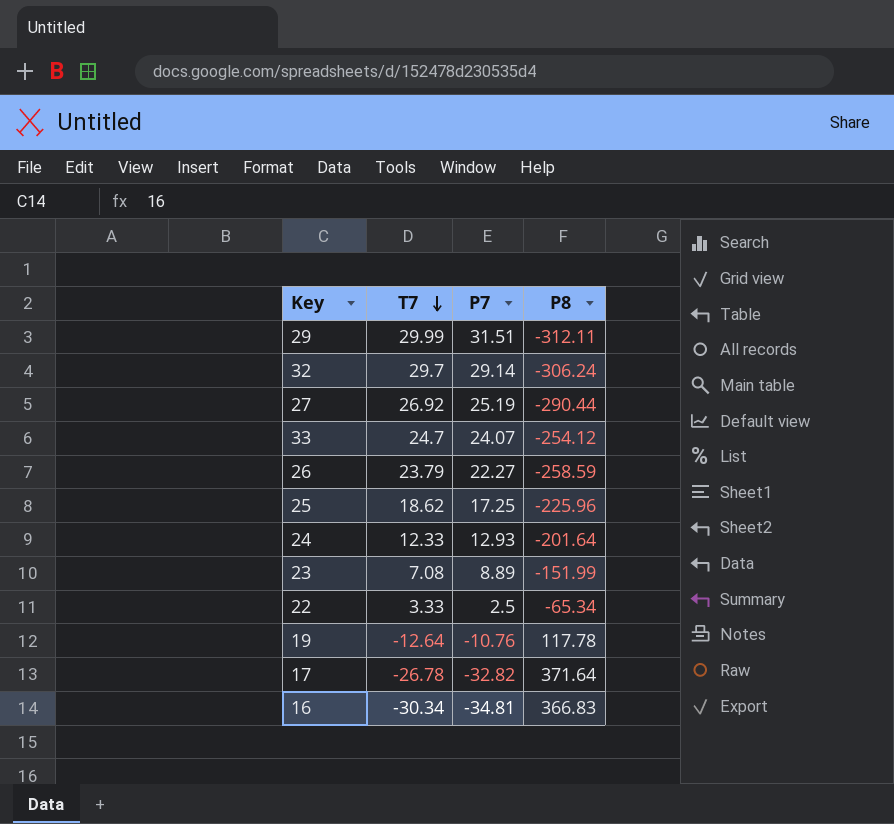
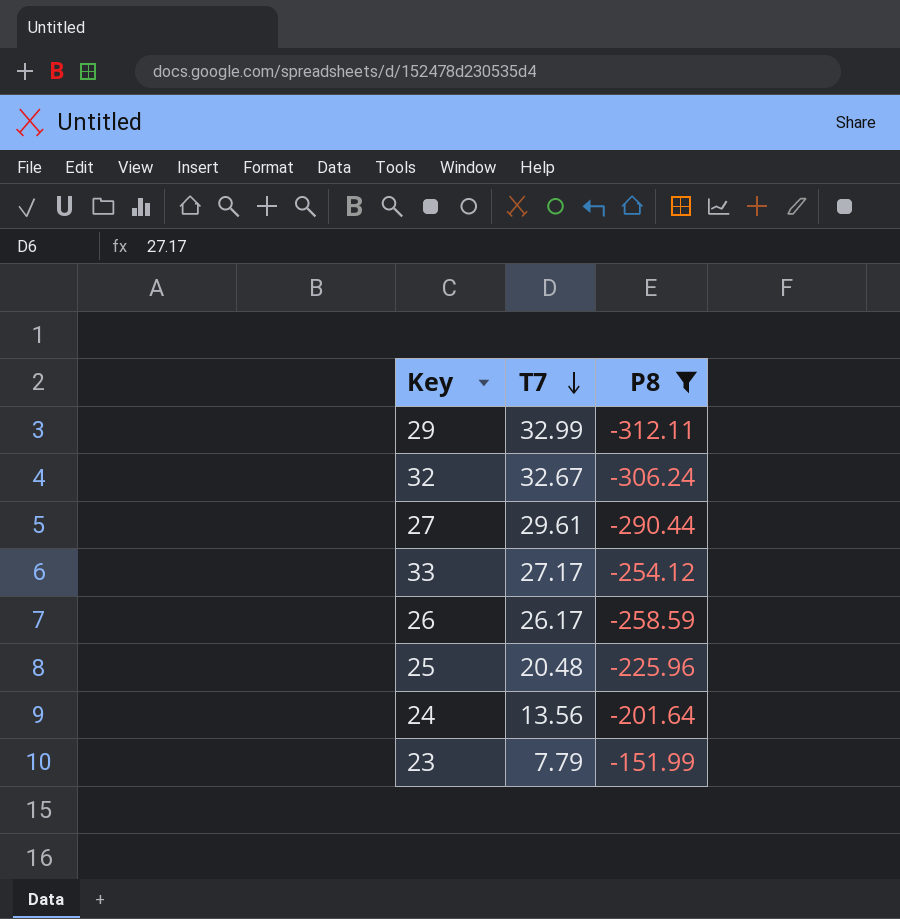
filter: none -> P8 <= -151.99
column P7 | position: 3 -> none
29 | T7: 29.99 -> 32.99
32 | T7: 29.7 -> 32.67
27 | T7: 26.92 -> 29.61
33 | T7: 24.7 -> 27.17
26 | T7: 23.79 -> 26.17
25 | T7: 18.62 -> 20.48
24 | T7: 12.33 -> 13.56
23 | T7: 7.08 -> 7.79

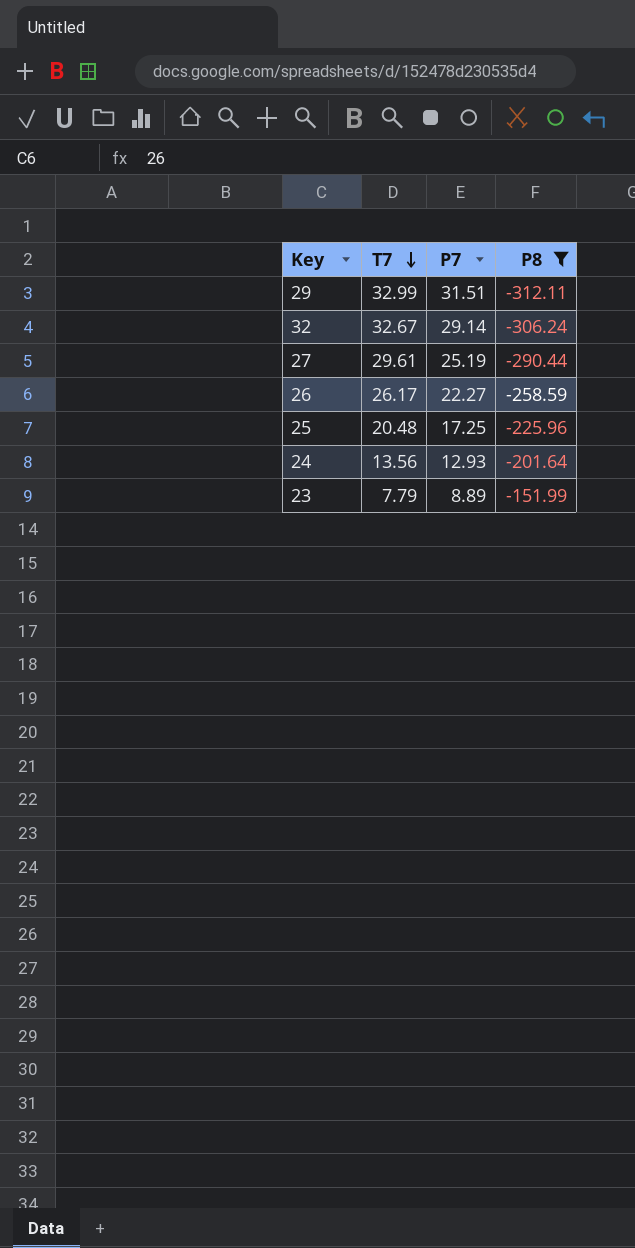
column P7 | position: none -> 3
row 33: 27.17 | -254.12 -> none

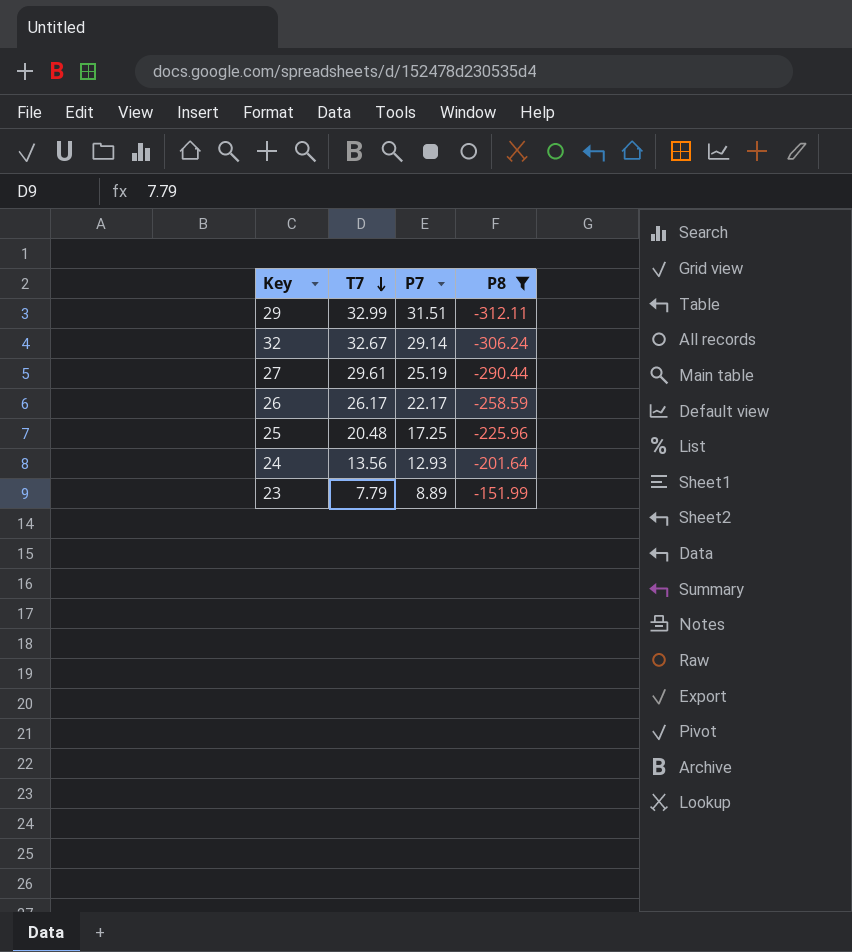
26 | P7: 22.27 -> 22.17

